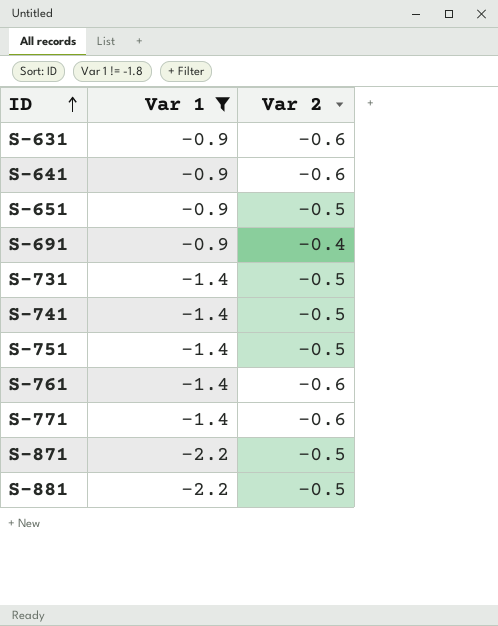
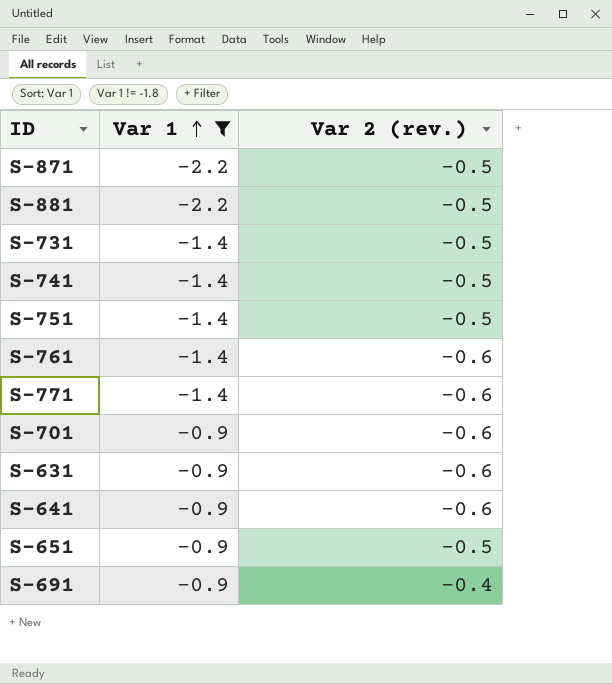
row order: ID ascending -> Var 1 ascending
column name: Var 2 -> Var 2 (rev.)
row S-701: none -> -0.9 | -0.6

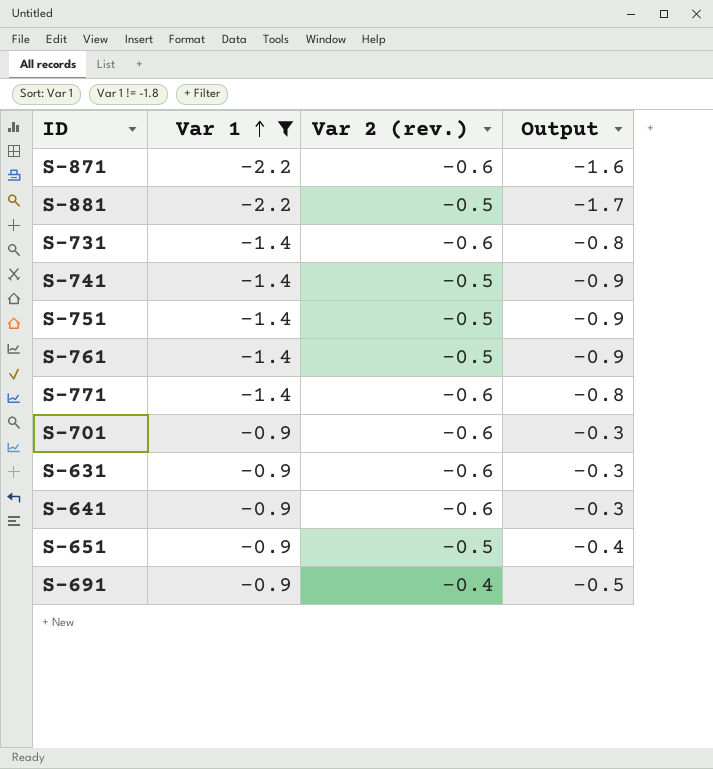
column Output | formula: none -> [Var 1] - [Var 2 (rev.)]
S-871 | Var 2 (rev.): -0.5 -> -0.6
S-731 | Var 2 (rev.): -0.5 -> -0.6
S-761 | Var 2 (rev.): -0.6 -> -0.5

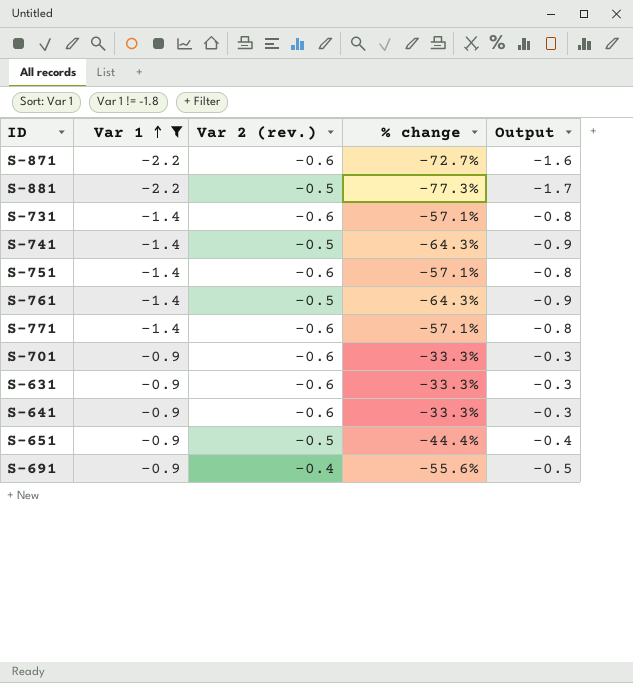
column % change | formula: none -> ([Var 2 (rev.)] - [Var 1]) / [Var 1]
S-751 | Var 2 (rev.): -0.5 -> -0.6
S-751 | Output: -0.9 -> -0.8

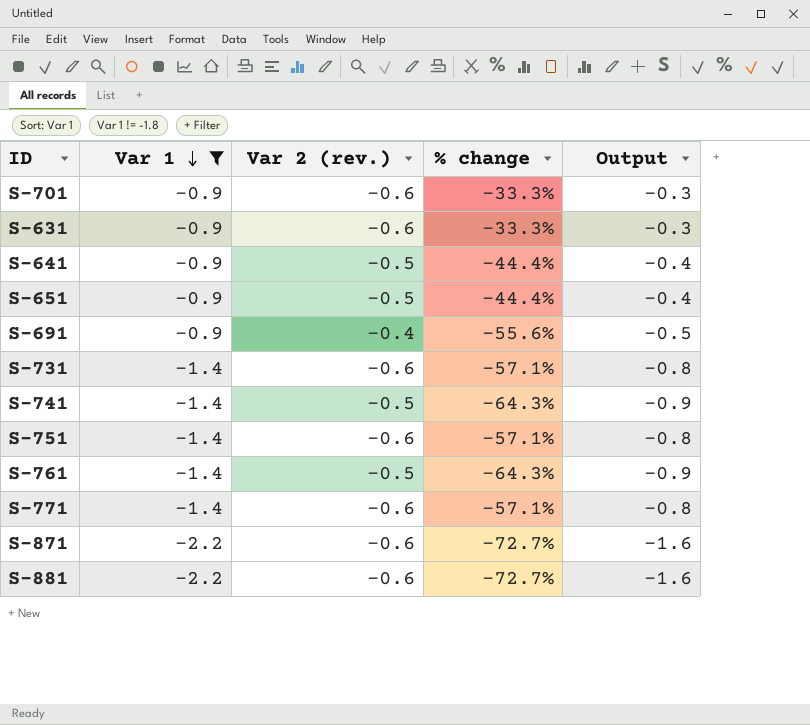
row order: Var 1 ascending -> Var 1 descending
S-641 | Var 2 (rev.): -0.6 -> -0.5
S-641 | % change: -33.3% -> -44.4%
S-641 | Output: -0.3 -> -0.4
S-881 | Var 2 (rev.): -0.5 -> -0.6
S-881 | % change: -77.3% -> -72.7%
S-881 | Output: -1.7 -> -1.6

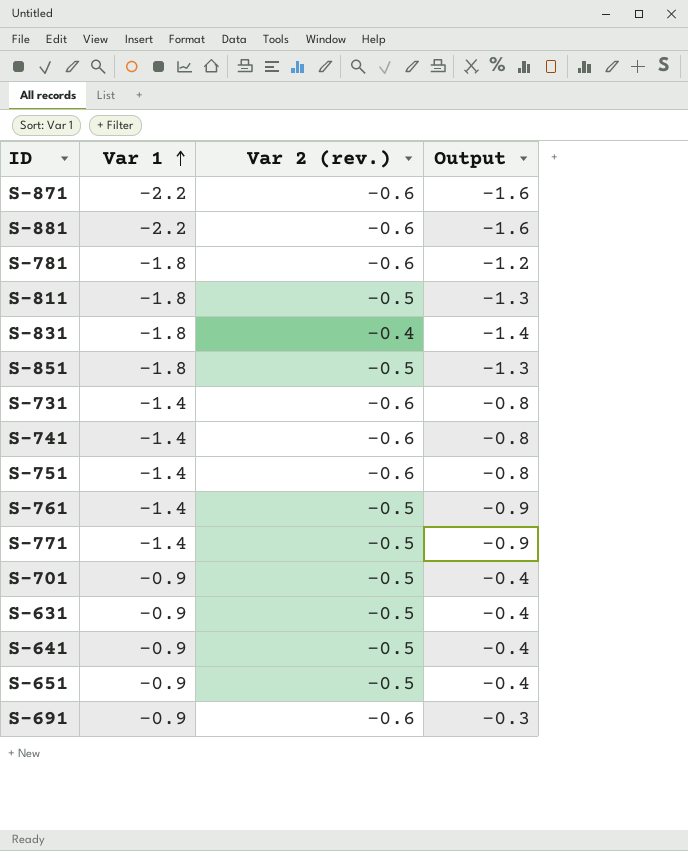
filter: Var 1 != -1.8 -> none
row order: Var 1 descending -> Var 1 ascending
column % change | formula: ([Var 2 (rev.)] - [Var 1]) / [Var 1] -> none
S-741 | Var 2 (rev.): -0.5 -> -0.6
S-741 | Output: -0.9 -> -0.8
S-771 | Var 2 (rev.): -0.6 -> -0.5
S-771 | Output: -0.8 -> -0.9
S-701 | Var 2 (rev.): -0.6 -> -0.5
S-701 | Output: -0.3 -> -0.4
S-631 | Var 2 (rev.): -0.6 -> -0.5
S-631 | Output: -0.3 -> -0.4
S-691 | Var 2 (rev.): -0.4 -> -0.6
S-691 | Output: -0.5 -> -0.3

